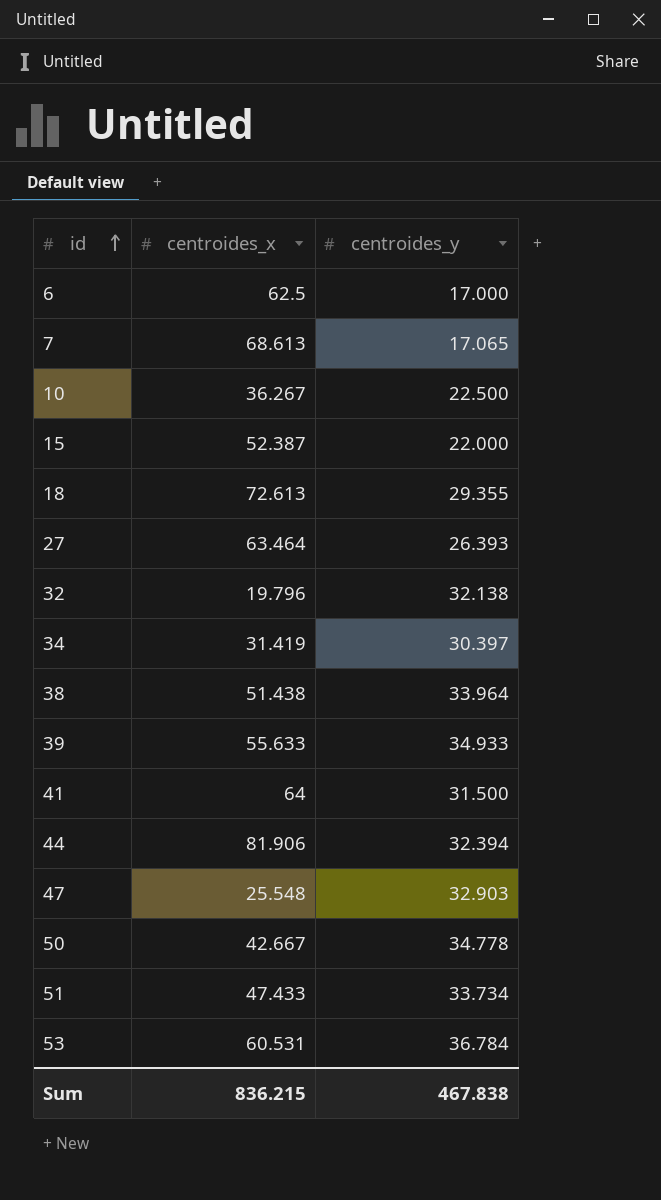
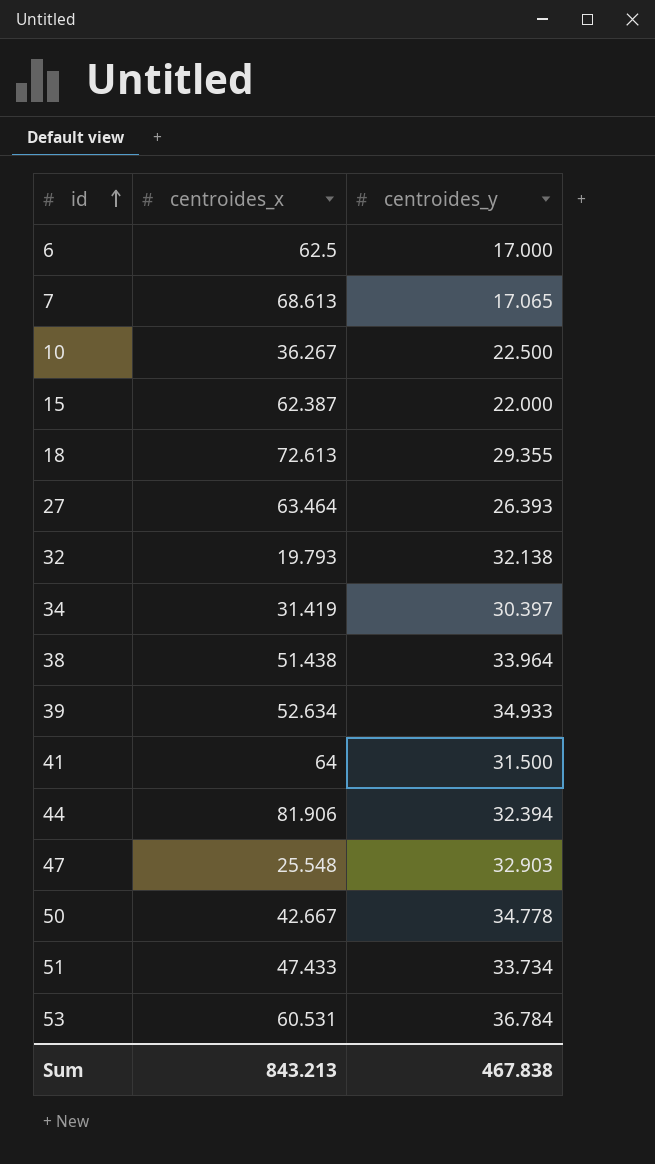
15 | centroides_x: 52.387 -> 62.387
32 | centroides_x: 19.796 -> 19.793
39 | centroides_x: 55.633 -> 52.634
Sum | centroides_x: 836.215 -> 843.213

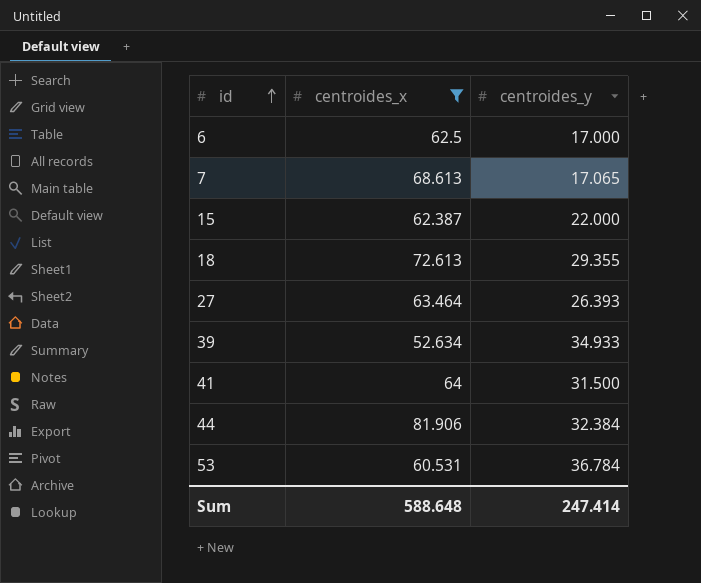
filter: none -> centroides_x >= 52.634
44 | centroides_y: 32.394 -> 32.384
Sum | centroides_x: 843.213 -> 588.648
Sum | centroides_y: 467.838 -> 247.414

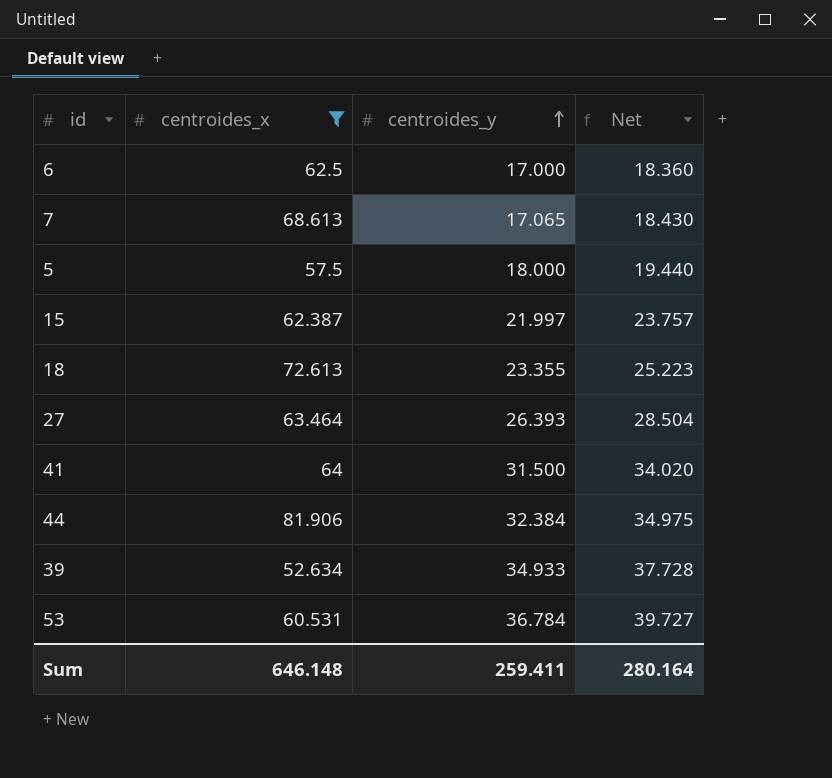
row order: id ascending -> centroides_y ascending
column Net | formula: none -> [centroides_y] * 1.08
row 5: none -> 57.5 | 18.000 | 19.440
15 | centroides_y: 22.000 -> 21.997
18 | centroides_y: 29.355 -> 23.355
Sum | centroides_x: 588.648 -> 646.148
Sum | centroides_y: 247.414 -> 259.411

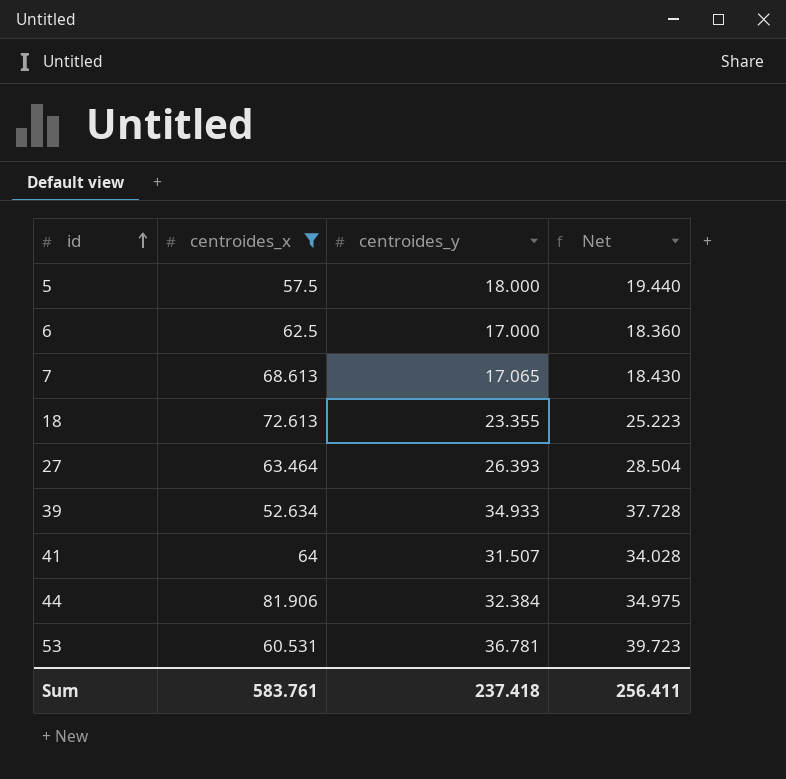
row order: centroides_y ascending -> id ascending
row 15: 62.387 | 21.997 | 23.757 -> none
41 | centroides_y: 31.500 -> 31.507
41 | Net: 34.020 -> 34.028
53 | centroides_y: 36.784 -> 36.781
53 | Net: 39.727 -> 39.723
Sum | centroides_x: 646.148 -> 583.761
Sum | centroides_y: 259.411 -> 237.418
Sum | Net: 280.164 -> 256.411

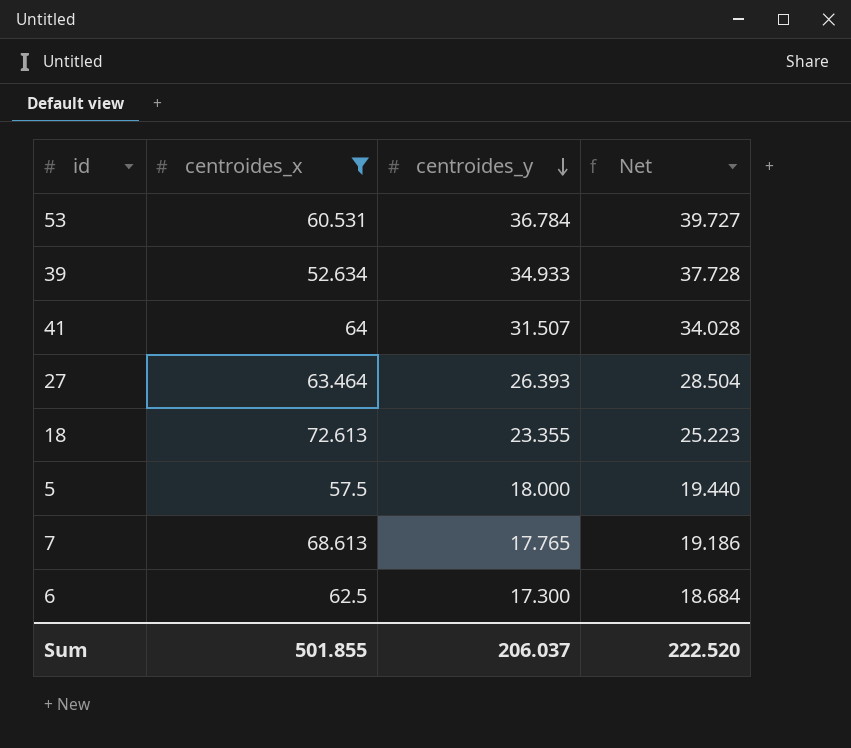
row order: id ascending -> centroides_y descending
row 44: 81.906 | 32.384 | 34.975 -> none
53 | centroides_y: 36.781 -> 36.784
53 | Net: 39.723 -> 39.727
7 | centroides_y: 17.065 -> 17.765
7 | Net: 18.430 -> 19.186
6 | centroides_y: 17.000 -> 17.300
6 | Net: 18.360 -> 18.684
Sum | centroides_x: 583.761 -> 501.855
Sum | centroides_y: 237.418 -> 206.037
Sum | Net: 256.411 -> 222.520

